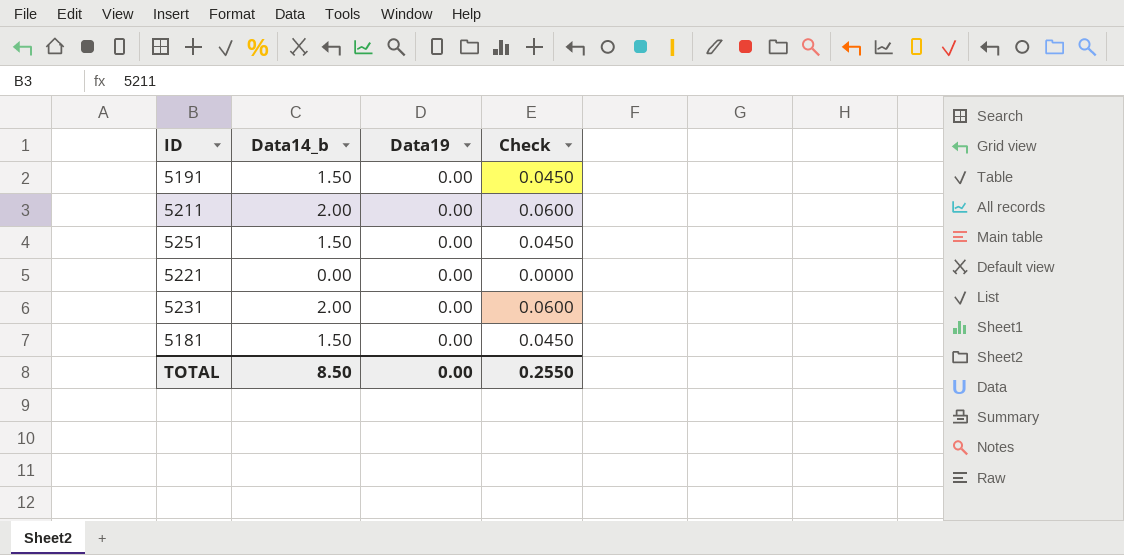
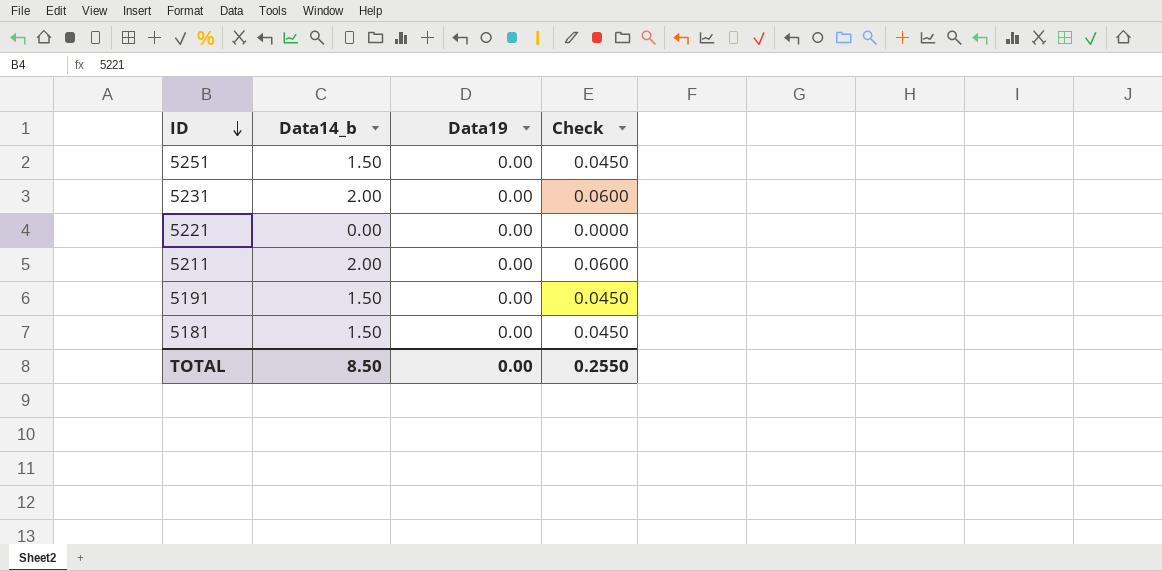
row order: none -> ID descending

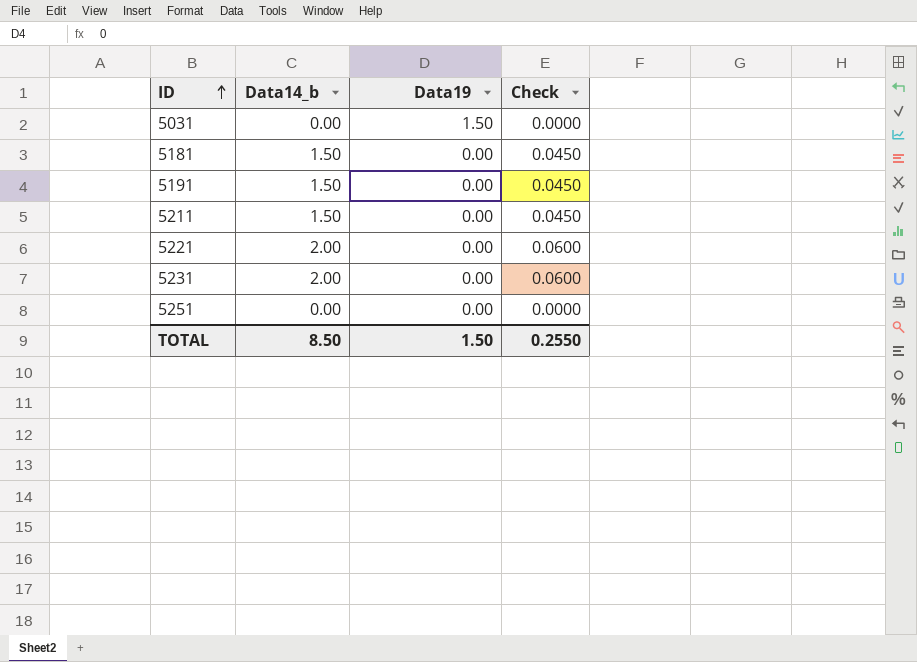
row order: ID descending -> ID ascending
row 5031: none -> 0.00 | 1.50 | 0.0000
5211 | Data14_b: 2.00 -> 1.50
5211 | Check: 0.0600 -> 0.0450
5221 | Data14_b: 0.00 -> 2.00
5221 | Check: 0.0000 -> 0.0600
5251 | Data14_b: 1.50 -> 0.00
5251 | Check: 0.0450 -> 0.0000
TOTAL | Data19: 0.00 -> 1.50

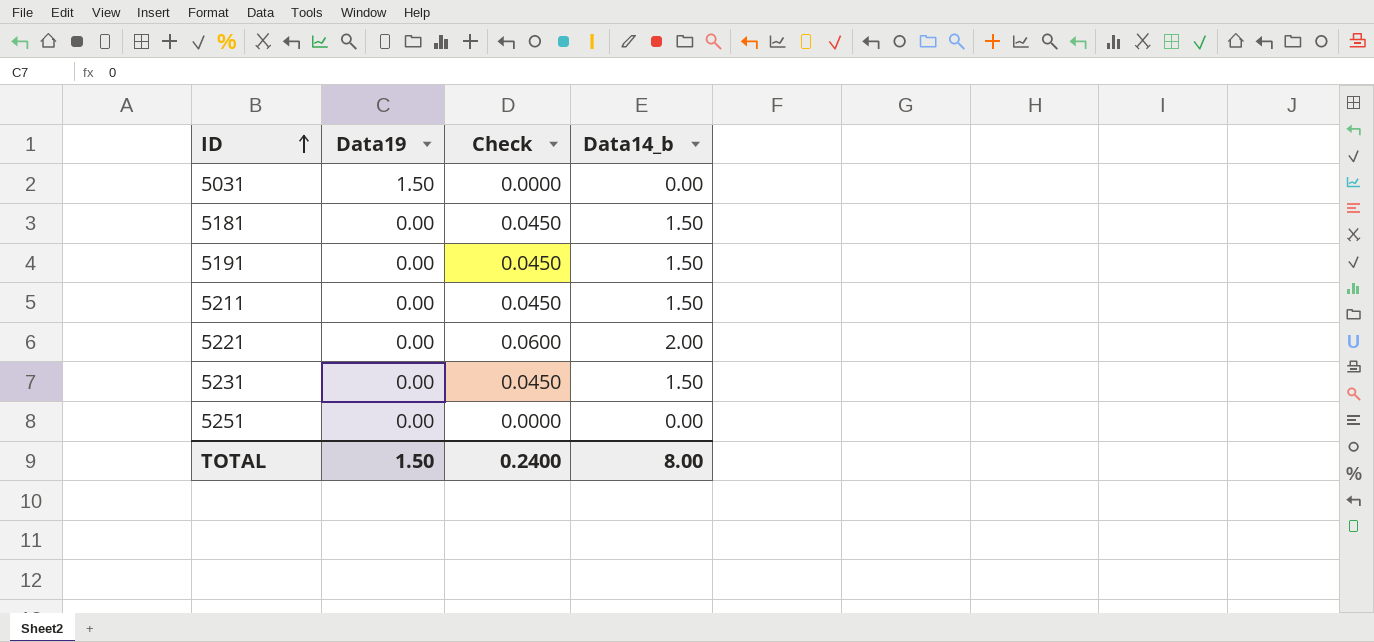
column Data14_b | position: 2 -> 4
5231 | Check: 0.0600 -> 0.0450
5231 | Data14_b: 2.00 -> 1.50
TOTAL | Check: 0.2550 -> 0.2400
TOTAL | Data14_b: 8.50 -> 8.00

